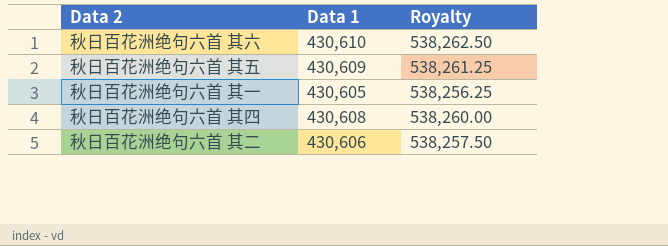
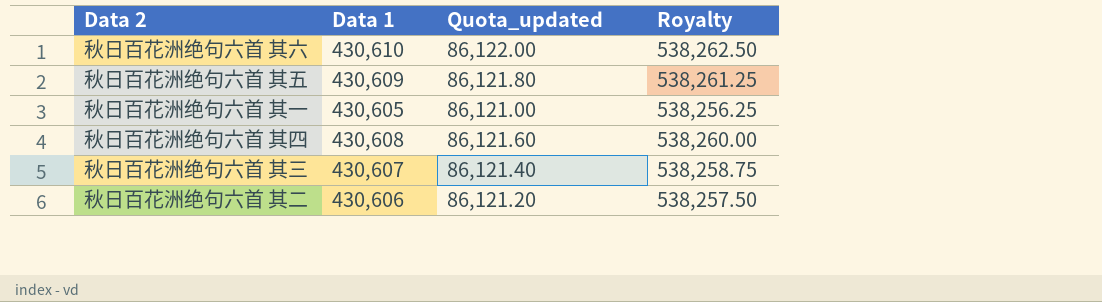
column Quota_updated | formula: none -> [Data 1] * 0.2
row 秋日百花洲绝句六首 其三: none -> 430,607 | 86,121.40 | 538,258.75

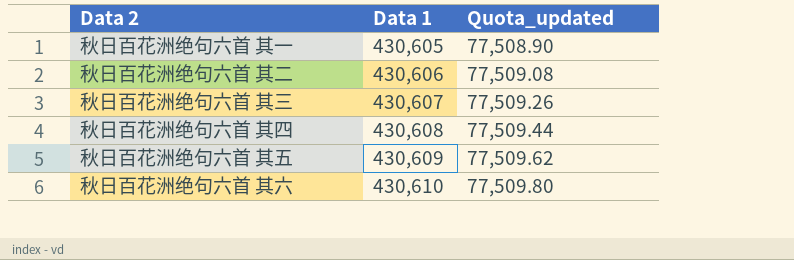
row order: none -> Data 1 ascending
column Royalty | formula: [Data 1] * 1.25 -> none
column Quota_updated | formula: [Data 1] * 0.2 -> [Data 1] * 0.18

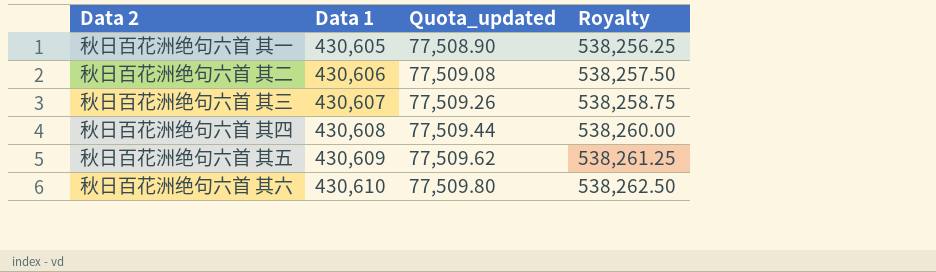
column Royalty | formula: none -> [Data 1] * 1.25

